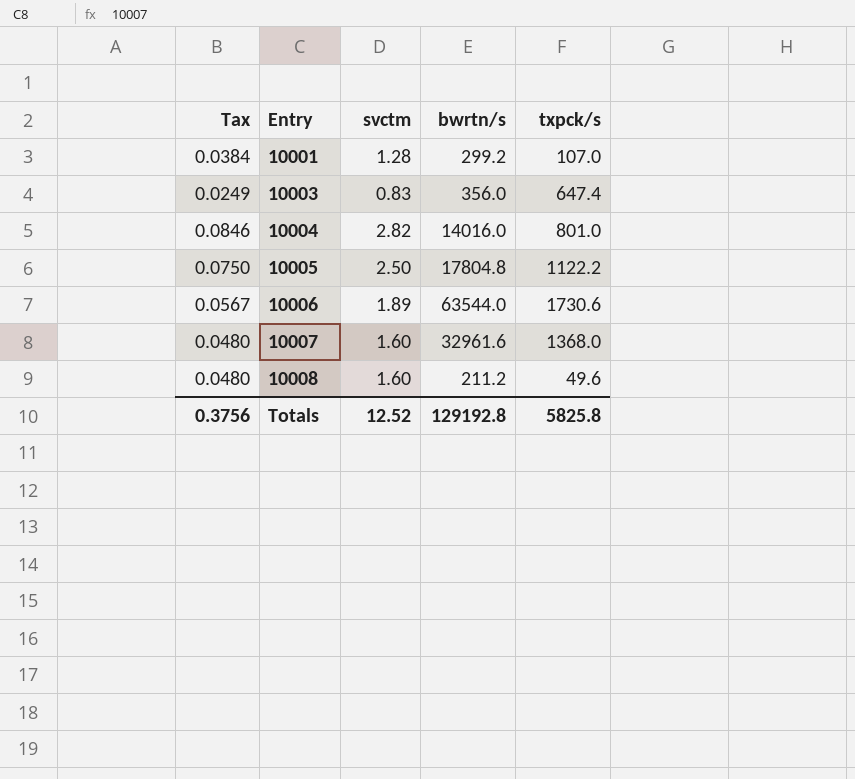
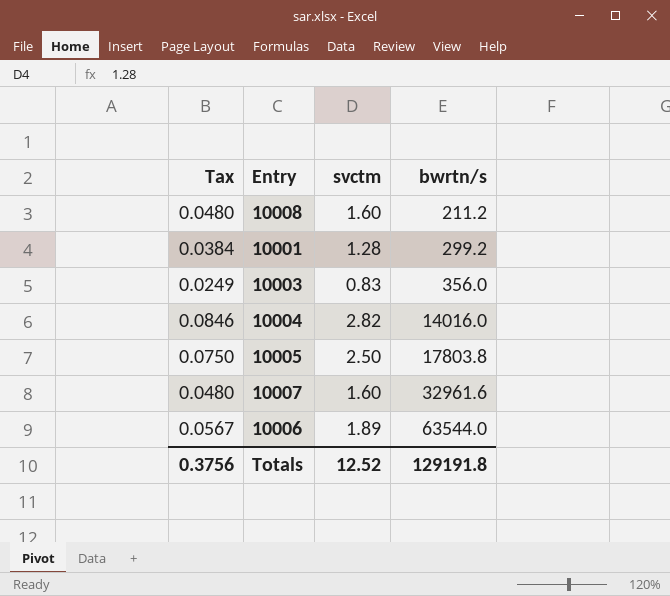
row order: Entry ascending -> bwrtn/s ascending
column txpck/s | position: 5 -> none
10005 | bwrtn/s: 17804.8 -> 17803.8
Totals | bwrtn/s: 129192.8 -> 129191.8

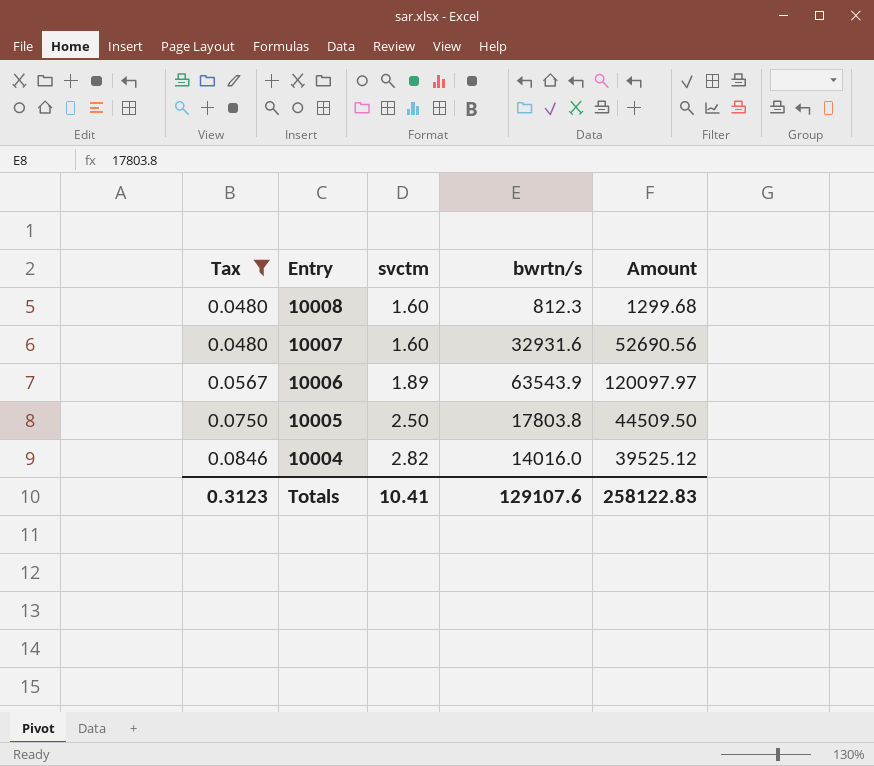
filter: none -> Tax >= 0.0480
row order: bwrtn/s ascending -> Tax ascending
column Amount | formula: none -> [svctm] * [bwrtn/s]
10008 | bwrtn/s: 211.2 -> 812.3
10007 | bwrtn/s: 32961.6 -> 32931.6
10006 | bwrtn/s: 63544.0 -> 63543.9
Totals | Tax: 0.3756 -> 0.3123
Totals | svctm: 12.52 -> 10.41
Totals | bwrtn/s: 129191.8 -> 129107.6

